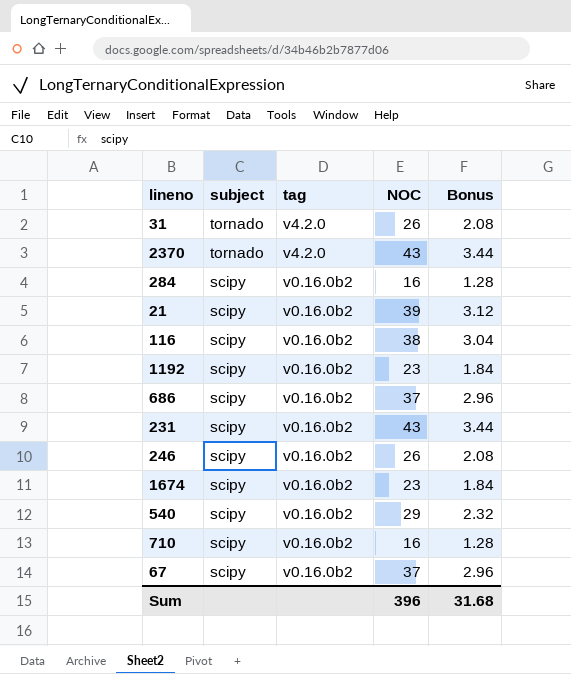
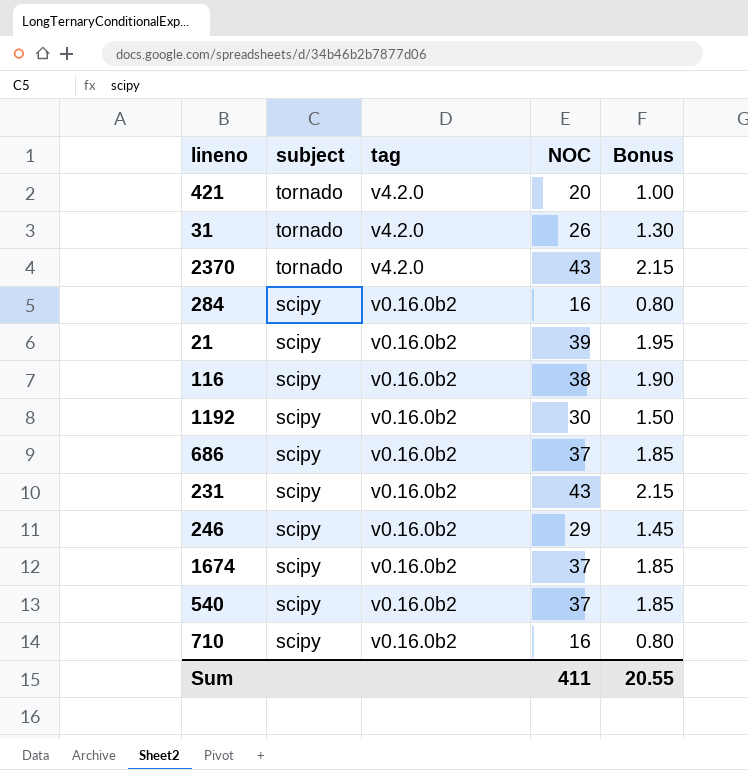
column Bonus | formula: [NOC] * 0.08 -> [NOC] * 0.05
row 67: scipy | v0.16.0b2 | 37 | 2.96 -> none
row 421: none -> tornado | v4.2.0 | 20 | 1.00
1192 | NOC: 23 -> 30
246 | NOC: 26 -> 29
1674 | NOC: 23 -> 37
540 | NOC: 29 -> 37
Sum | NOC: 396 -> 411
Sum | Bonus: 31.68 -> 20.55

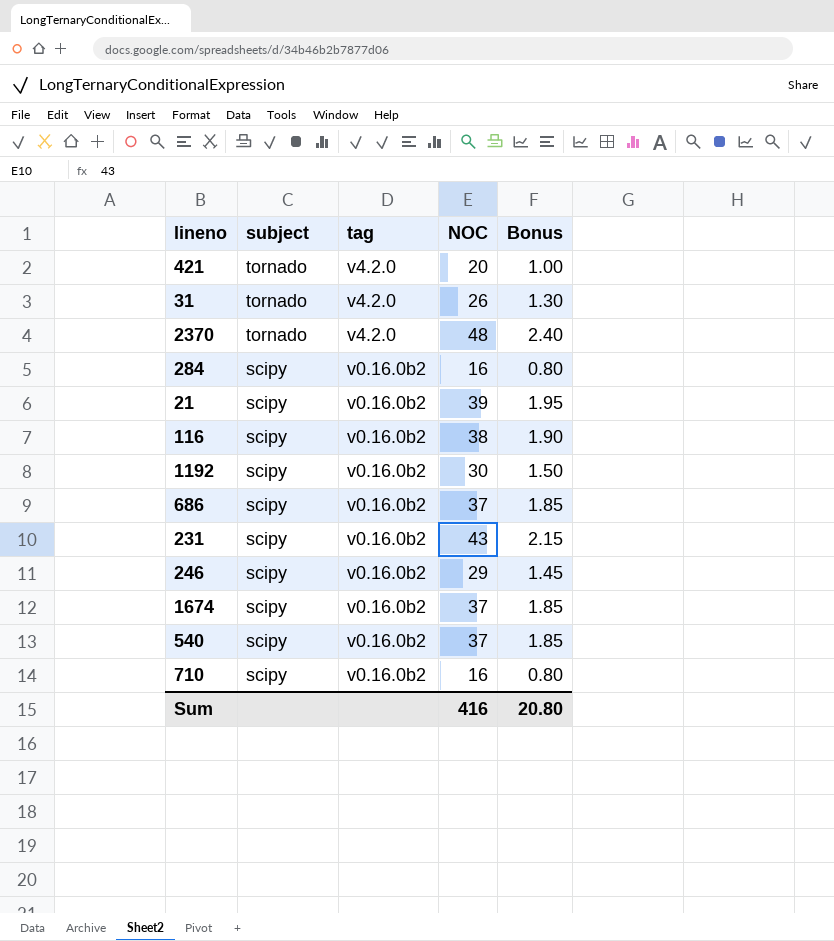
2370 | NOC: 43 -> 48
2370 | Bonus: 2.15 -> 2.40
Sum | NOC: 411 -> 416
Sum | Bonus: 20.55 -> 20.80

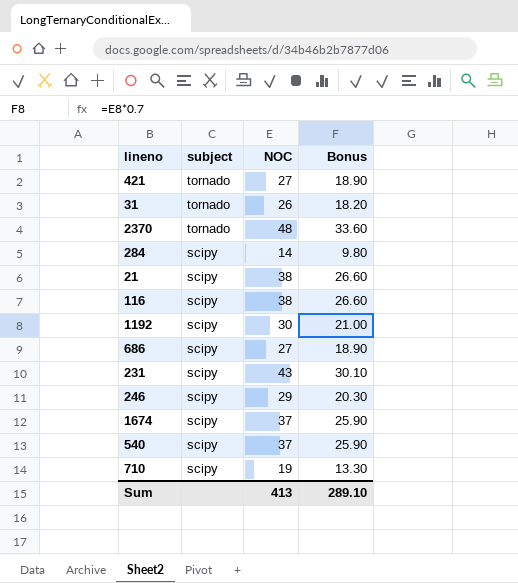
column tag | position: 3 -> none
column Bonus | formula: [NOC] * 0.05 -> [NOC] * 0.7
421 | NOC: 20 -> 27
284 | NOC: 16 -> 14
21 | NOC: 39 -> 38
686 | NOC: 37 -> 27
710 | NOC: 16 -> 19
Sum | NOC: 416 -> 413
Sum | Bonus: 20.80 -> 289.10

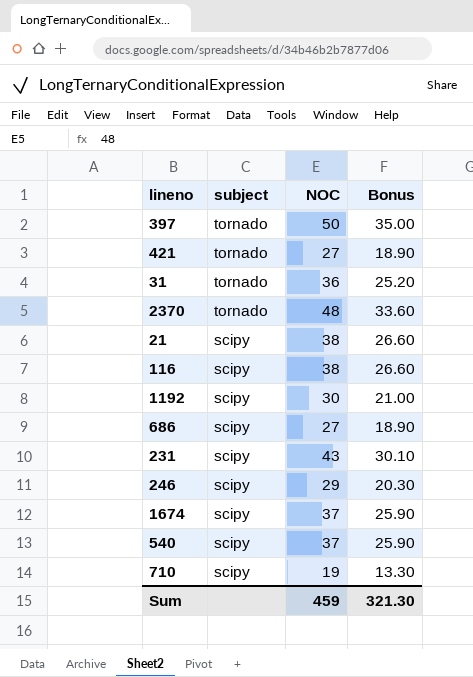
row 284: scipy | 14 | 9.80 -> none
row 397: none -> tornado | 50 | 35.00
31 | NOC: 26 -> 36
31 | Bonus: 18.20 -> 25.20
Sum | NOC: 413 -> 459
Sum | Bonus: 289.10 -> 321.30

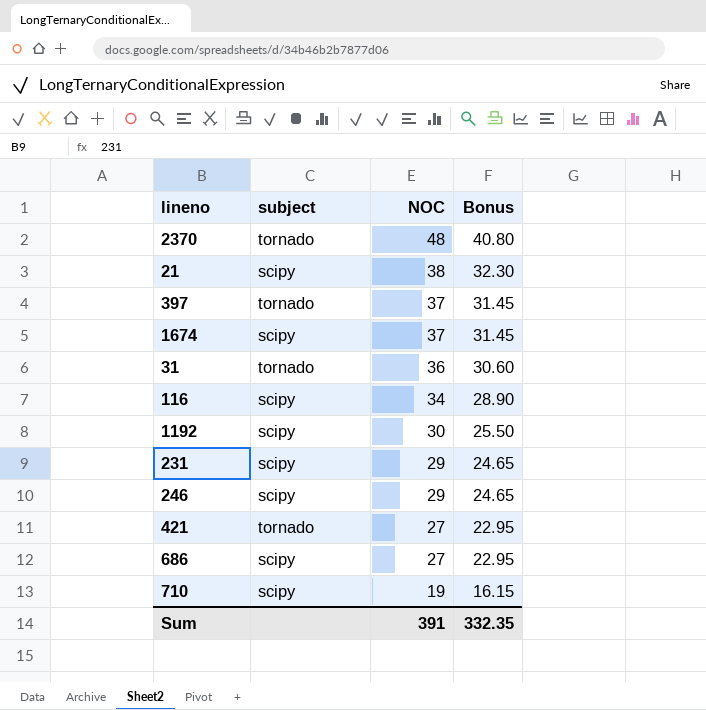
row order: subject descending -> NOC descending
column Bonus | formula: [NOC] * 0.7 -> [NOC] * 0.85
row 540: scipy | 37 | 25.90 -> none
397 | NOC: 50 -> 37
116 | NOC: 38 -> 34
231 | NOC: 43 -> 29
Sum | NOC: 459 -> 391
Sum | Bonus: 321.30 -> 332.35

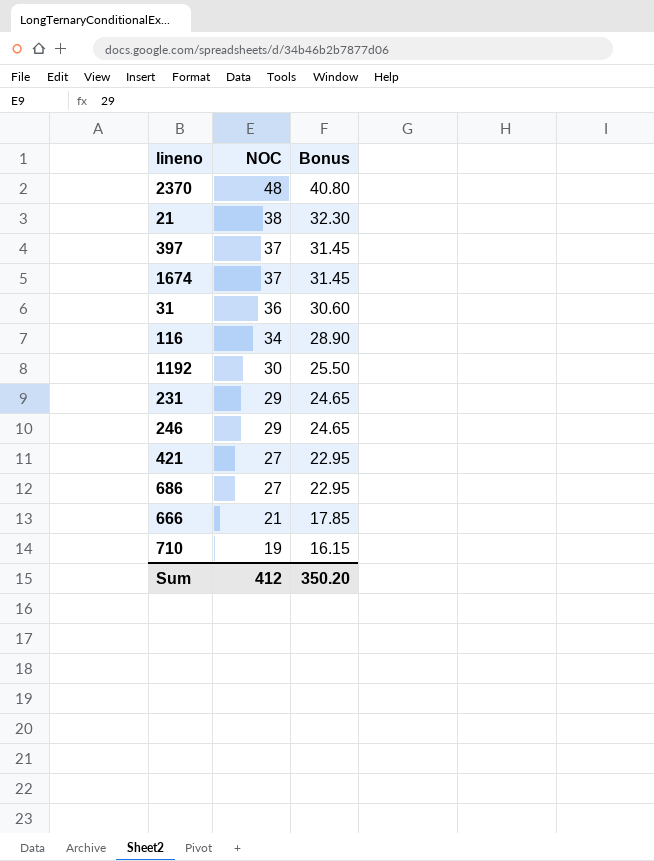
column subject | position: 2 -> none
row 666: none -> 21 | 17.85
Sum | NOC: 391 -> 412
Sum | Bonus: 332.35 -> 350.20

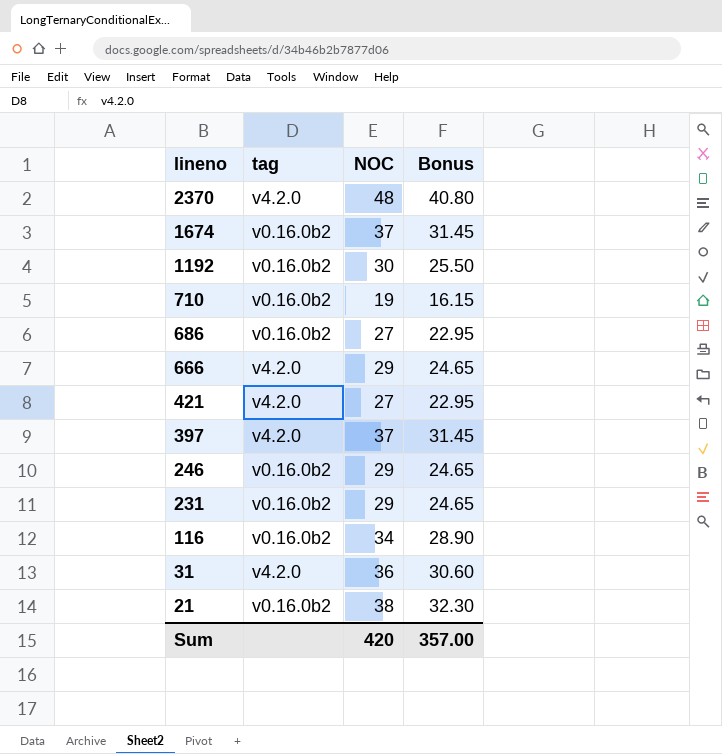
row order: NOC descending -> lineno descending
column tag | position: none -> 2
666 | NOC: 21 -> 29
666 | Bonus: 17.85 -> 24.65
Sum | NOC: 412 -> 420
Sum | Bonus: 350.20 -> 357.00

